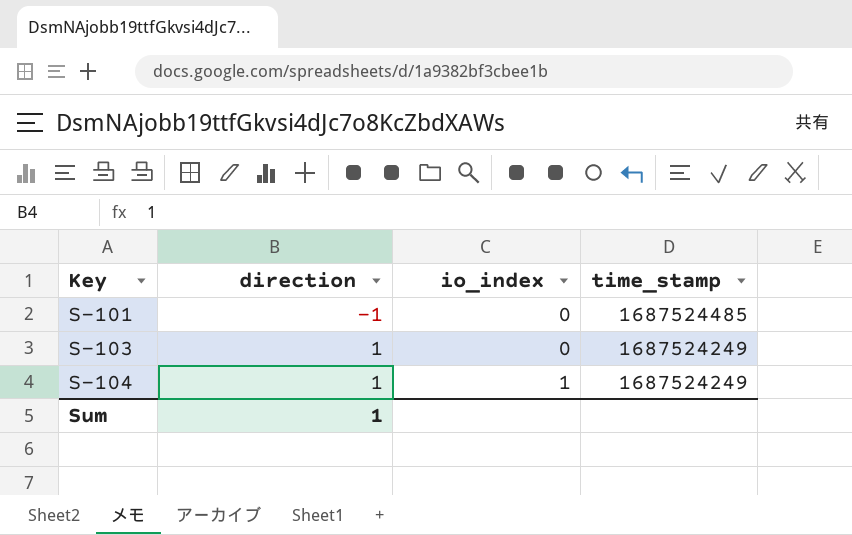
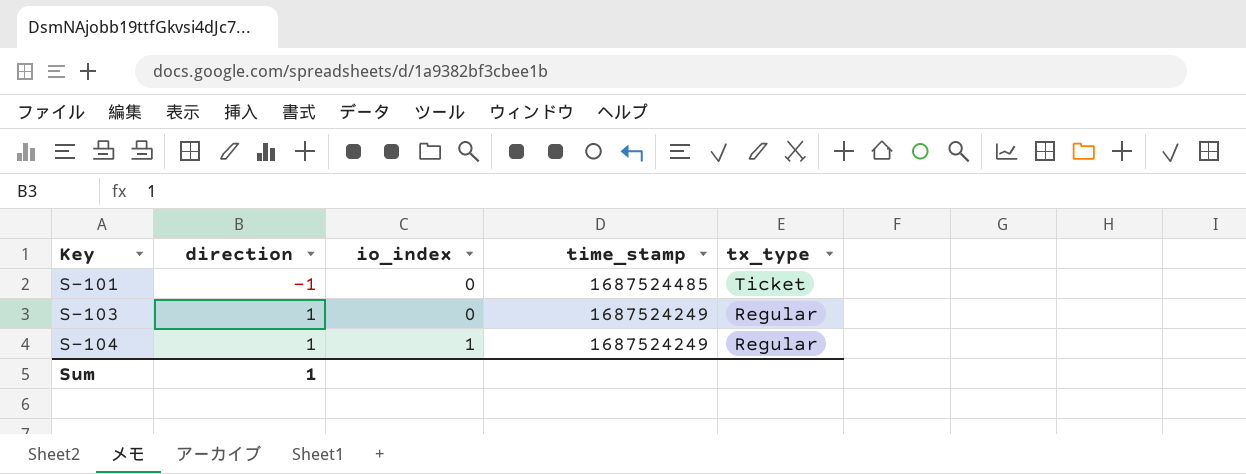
column tx_type | position: none -> 5

